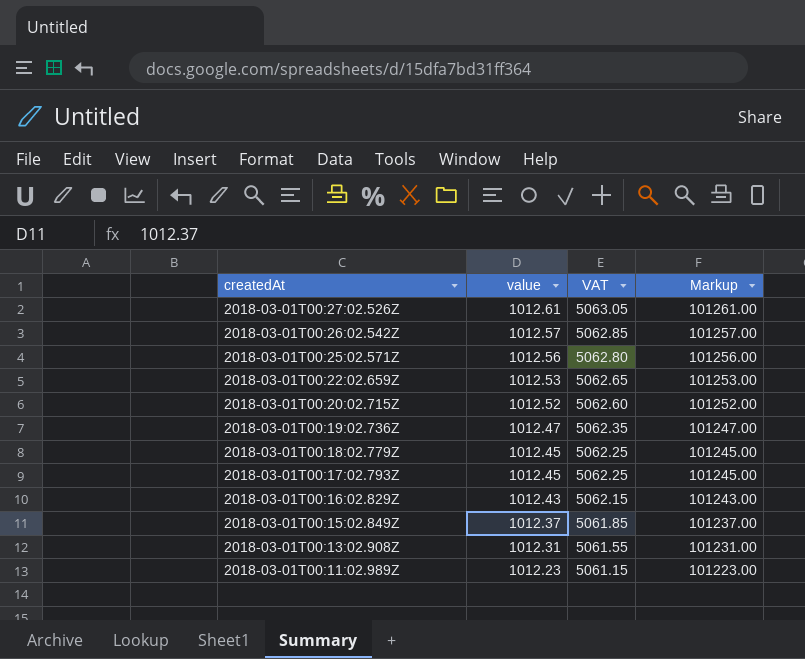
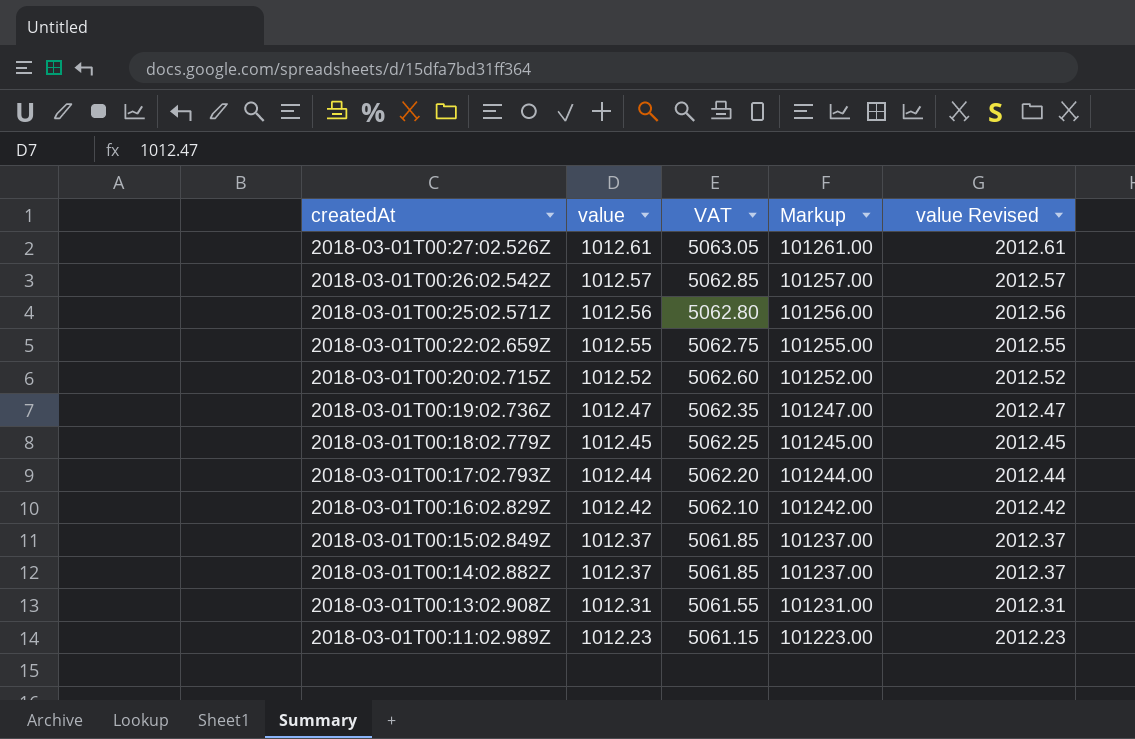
column value Revised | formula: none -> [value] + 1000
2018-03-01T00:22:02.659Z | value: 1012.53 -> 1012.55
2018-03-01T00:22:02.659Z | VAT: 5062.65 -> 5062.75
2018-03-01T00:22:02.659Z | Markup: 101253.00 -> 101255.00
2018-03-01T00:17:02.793Z | value: 1012.45 -> 1012.44
2018-03-01T00:17:02.793Z | VAT: 5062.25 -> 5062.20
2018-03-01T00:17:02.793Z | Markup: 101245.00 -> 101244.00
2018-03-01T00:16:02.829Z | value: 1012.43 -> 1012.42
2018-03-01T00:16:02.829Z | VAT: 5062.15 -> 5062.10
2018-03-01T00:16:02.829Z | Markup: 101243.00 -> 101242.00
row 2018-03-01T00:14:02.882Z: none -> 1012.37 | 5061.85 | 101237.00 | 2012.37

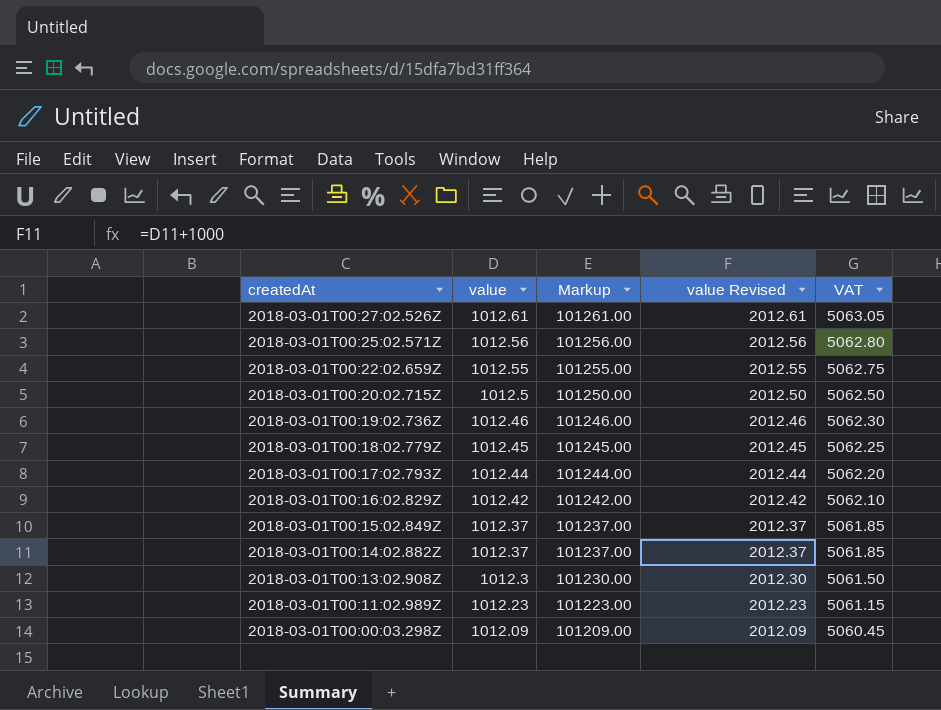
column VAT | position: 3 -> 5
row 2018-03-01T00:26:02.542Z: 1012.57 | 5062.85 | 101257.00 | 2012.57 -> none
2018-03-01T00:20:02.715Z | value: 1012.52 -> 1012.5
2018-03-01T00:20:02.715Z | Markup: 101252.00 -> 101250.00
2018-03-01T00:20:02.715Z | value Revised: 2012.52 -> 2012.50
2018-03-01T00:20:02.715Z | VAT: 5062.60 -> 5062.50
2018-03-01T00:19:02.736Z | value: 1012.47 -> 1012.46
2018-03-01T00:19:02.736Z | Markup: 101247.00 -> 101246.00
2018-03-01T00:19:02.736Z | value Revised: 2012.47 -> 2012.46
2018-03-01T00:19:02.736Z | VAT: 5062.35 -> 5062.30
2018-03-01T00:13:02.908Z | value: 1012.31 -> 1012.3
2018-03-01T00:13:02.908Z | Markup: 101231.00 -> 101230.00
2018-03-01T00:13:02.908Z | value Revised: 2012.31 -> 2012.30
2018-03-01T00:13:02.908Z | VAT: 5061.55 -> 5061.50
row 2018-03-01T00:00:03.298Z: none -> 1012.09 | 101209.00 | 2012.09 | 5060.45

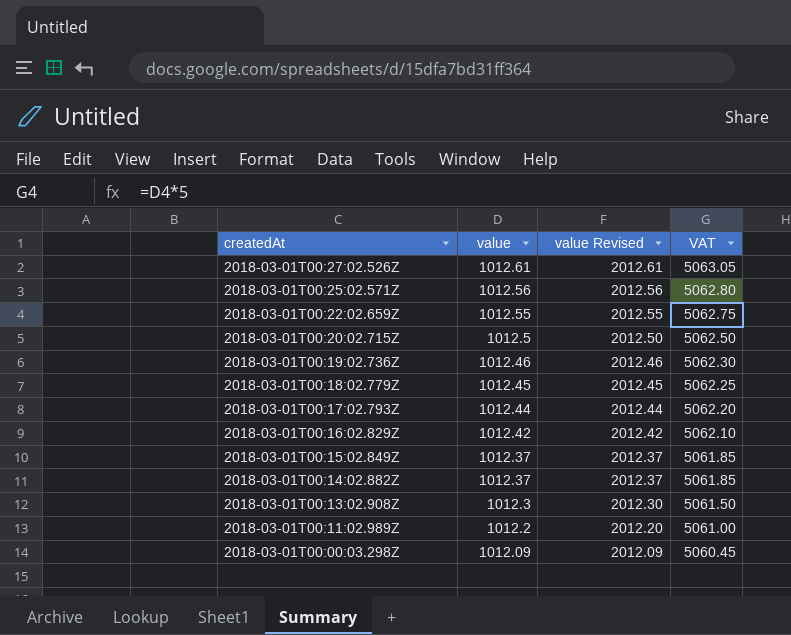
column Markup | formula: [value] * 100 -> none
2018-03-01T00:11:02.989Z | value: 1012.23 -> 1012.2
2018-03-01T00:11:02.989Z | value Revised: 2012.23 -> 2012.20
2018-03-01T00:11:02.989Z | VAT: 5061.15 -> 5061.00

